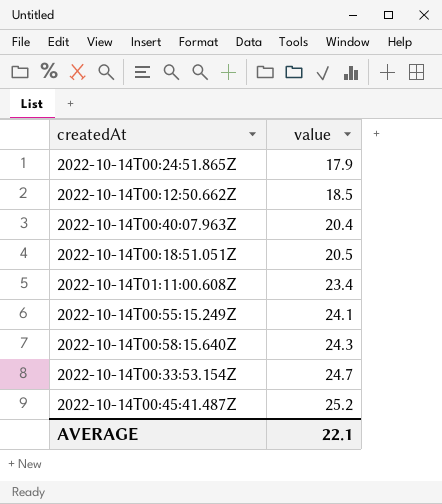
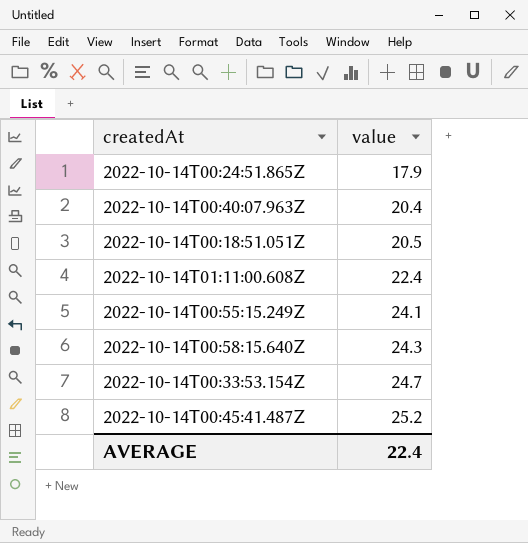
row 2022-10-14T00:12:50.662Z: 18.5 -> none
2022-10-14T01:11:00.608Z | value: 23.4 -> 22.4
AVERAGE | value: 22.1 -> 22.4

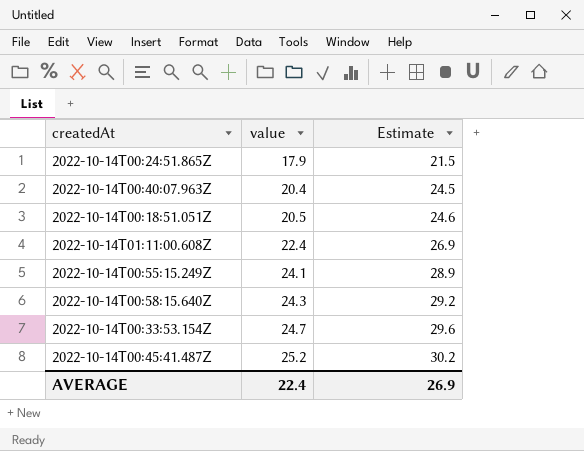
column Estimate | formula: none -> [value] * 1.2

